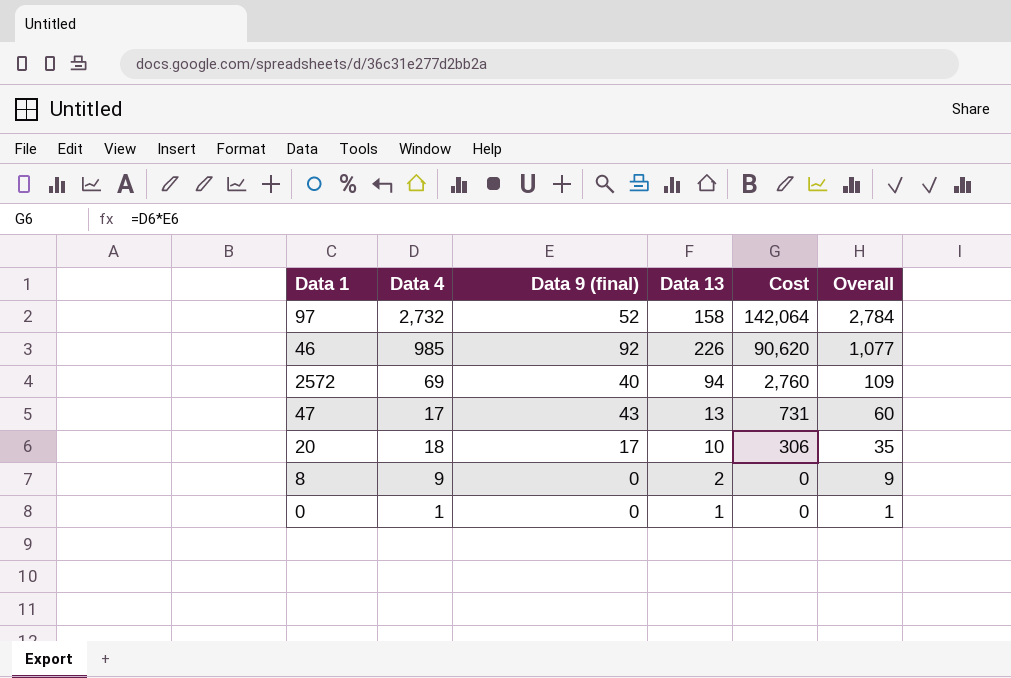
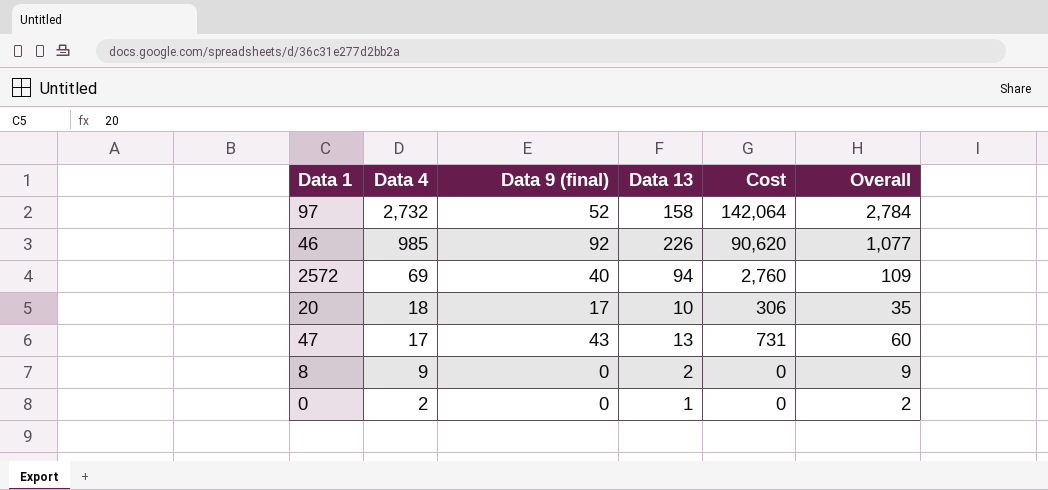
row order: Cost descending -> Data 4 descending
0 | Data 4: 1 -> 2
0 | Overall: 1 -> 2

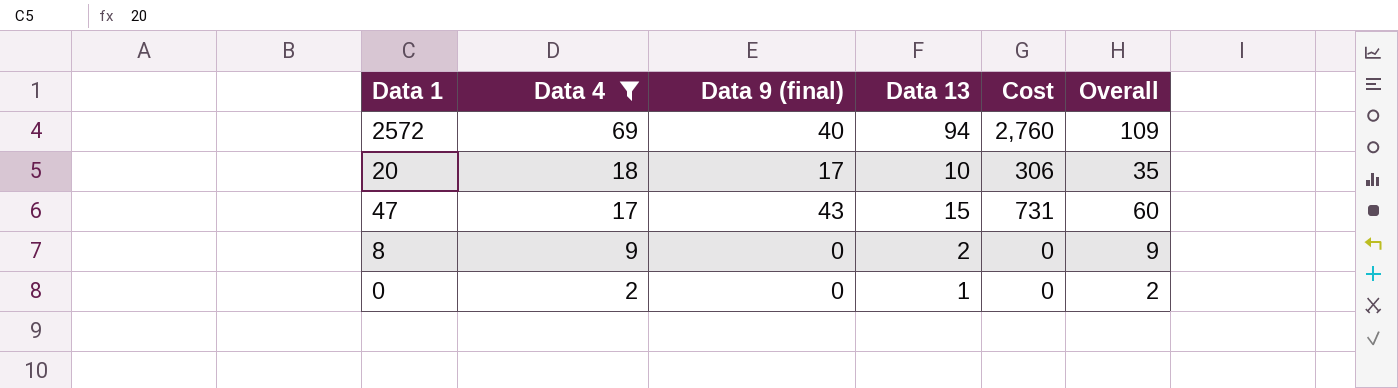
filter: none -> Data 4 <= 69
47 | Data 13: 13 -> 15

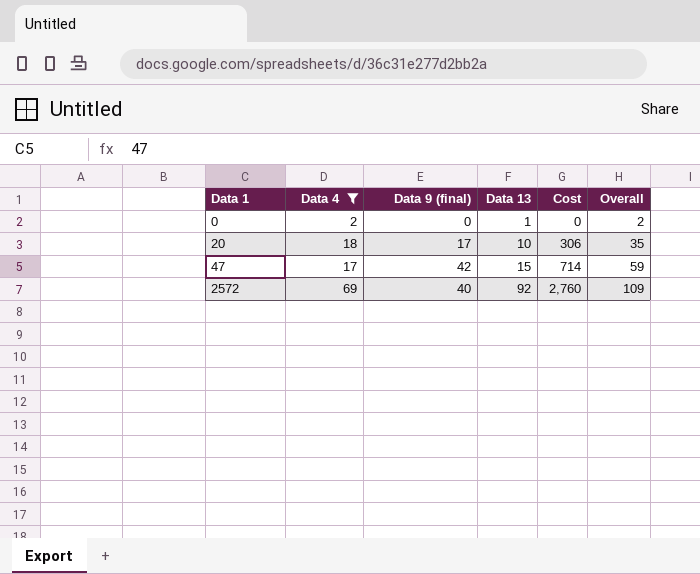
row order: Data 4 descending -> Data 1 ascending
row 8: 9 | 0 | 2 | 0 | 9 -> none
47 | Data 9 (final): 43 -> 42
47 | Cost: 731 -> 714
47 | Overall: 60 -> 59
2572 | Data 13: 94 -> 92

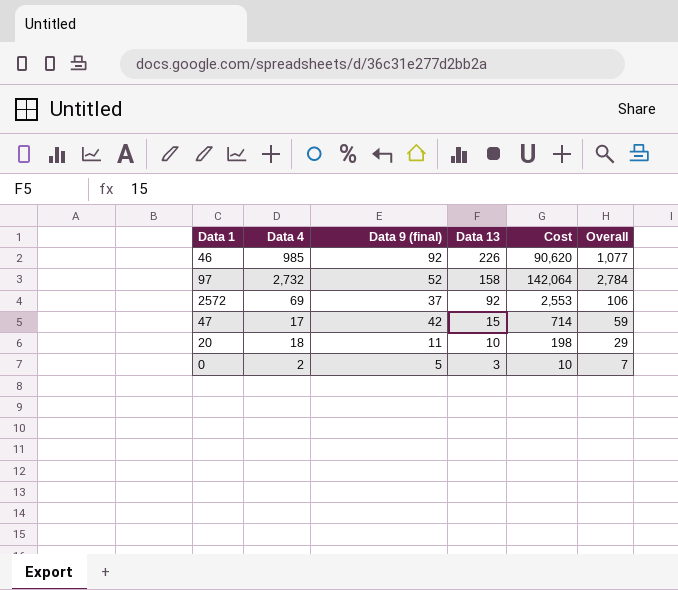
filter: Data 4 <= 69 -> none
row order: Data 1 ascending -> Data 13 descending
2572 | Data 9 (final): 40 -> 37
2572 | Cost: 2,760 -> 2,553
2572 | Overall: 109 -> 106
20 | Data 9 (final): 17 -> 11
20 | Cost: 306 -> 198
20 | Overall: 35 -> 29
0 | Data 9 (final): 0 -> 5
0 | Data 13: 1 -> 3
0 | Cost: 0 -> 10
0 | Overall: 2 -> 7

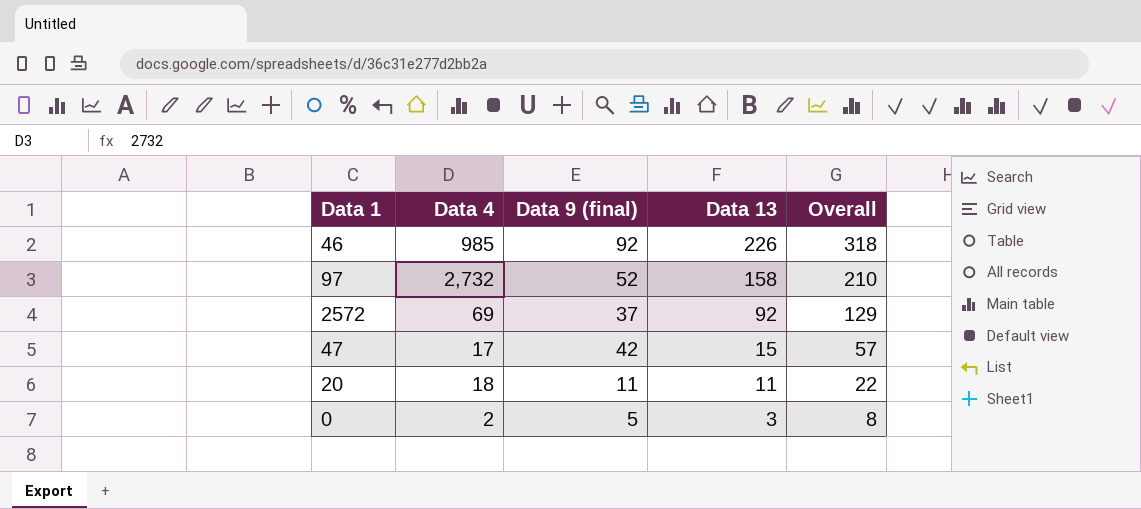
column Cost | formula: [Data 4] * [Data 9 (final)] -> none
column Overall | formula: [Data 4] + [Data 9 (final)] -> [Data 9 (final)] + [Data 13]
20 | Data 13: 10 -> 11

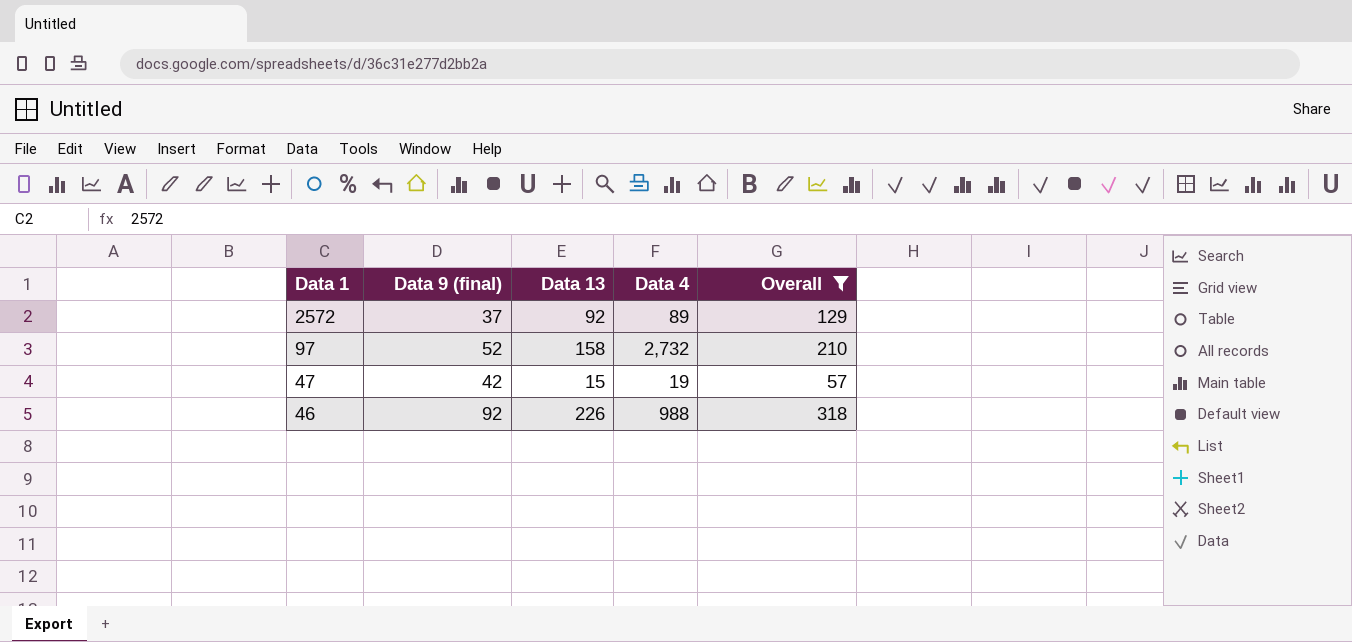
filter: none -> Overall >= 57
row order: Data 13 descending -> Data 1 descending
column Data 4 | position: 2 -> 4
2572 | Data 4: 69 -> 89
47 | Data 4: 17 -> 19
46 | Data 4: 985 -> 988

